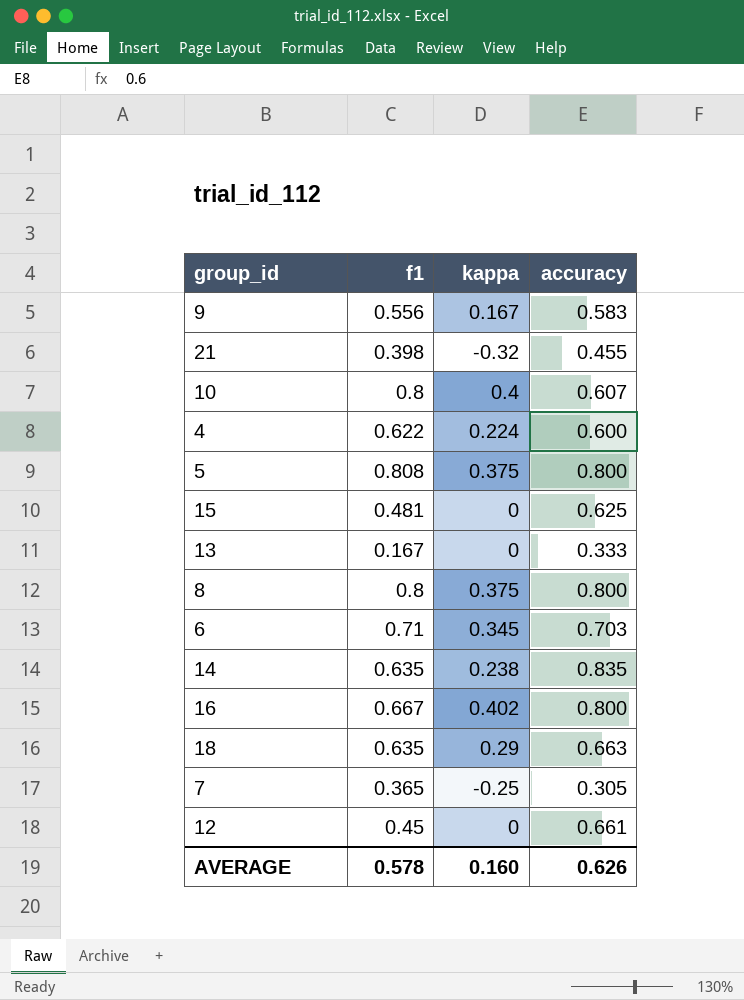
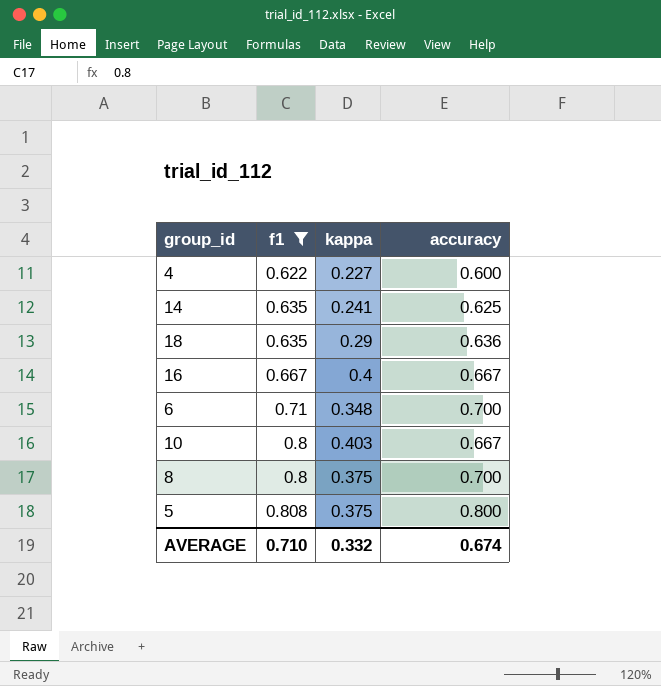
filter: none -> f1 >= 0.622
row order: none -> f1 ascending
4 | kappa: 0.224 -> 0.227
14 | kappa: 0.238 -> 0.241
14 | accuracy: 0.835 -> 0.625
18 | accuracy: 0.663 -> 0.636
16 | kappa: 0.402 -> 0.4
16 | accuracy: 0.800 -> 0.667
6 | kappa: 0.345 -> 0.348
6 | accuracy: 0.703 -> 0.700
10 | kappa: 0.4 -> 0.403
10 | accuracy: 0.607 -> 0.667
8 | accuracy: 0.800 -> 0.700
AVERAGE | f1: 0.578 -> 0.710
AVERAGE | kappa: 0.160 -> 0.332
AVERAGE | accuracy: 0.626 -> 0.674

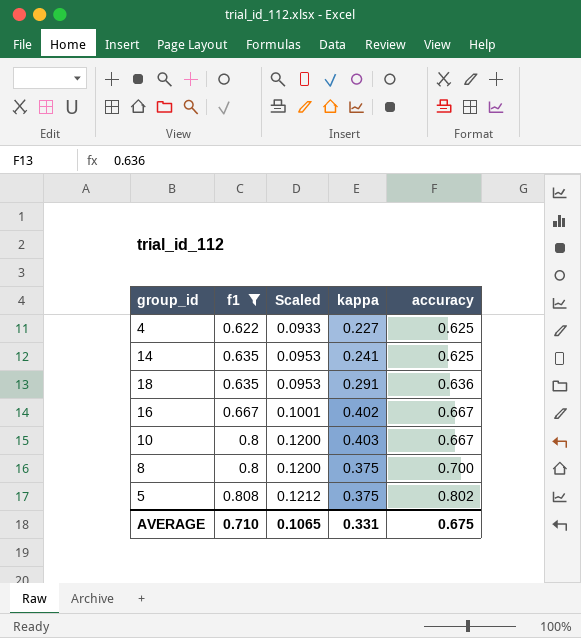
column Scaled | formula: none -> [f1] * 0.15
row 6: 0.71 | 0.348 | 0.700 -> none
4 | accuracy: 0.600 -> 0.625
18 | kappa: 0.29 -> 0.291
16 | kappa: 0.4 -> 0.402
5 | accuracy: 0.800 -> 0.802
AVERAGE | kappa: 0.332 -> 0.331
AVERAGE | accuracy: 0.674 -> 0.675

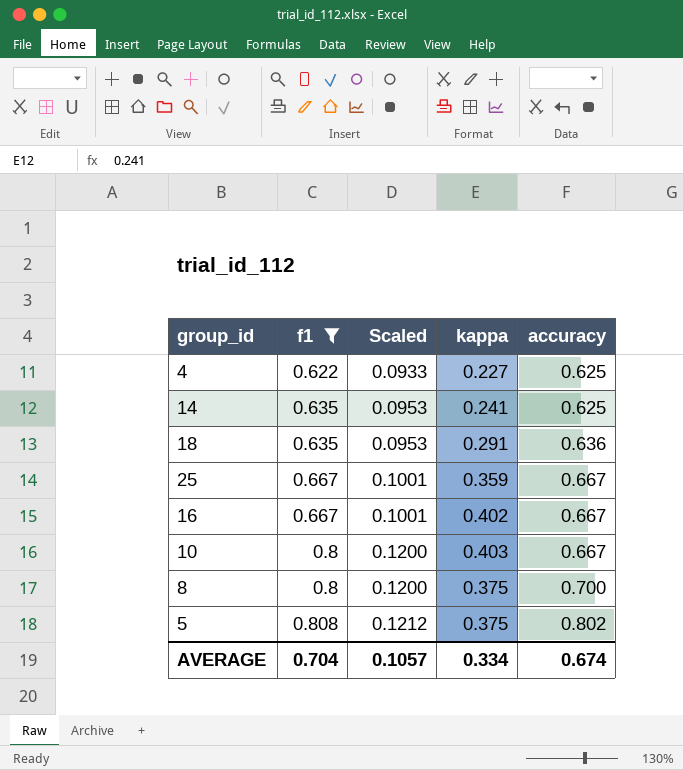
row 25: none -> 0.667 | 0.1001 | 0.359 | 0.667
AVERAGE | f1: 0.710 -> 0.704
AVERAGE | Scaled: 0.1065 -> 0.1057
AVERAGE | kappa: 0.331 -> 0.334
AVERAGE | accuracy: 0.675 -> 0.674

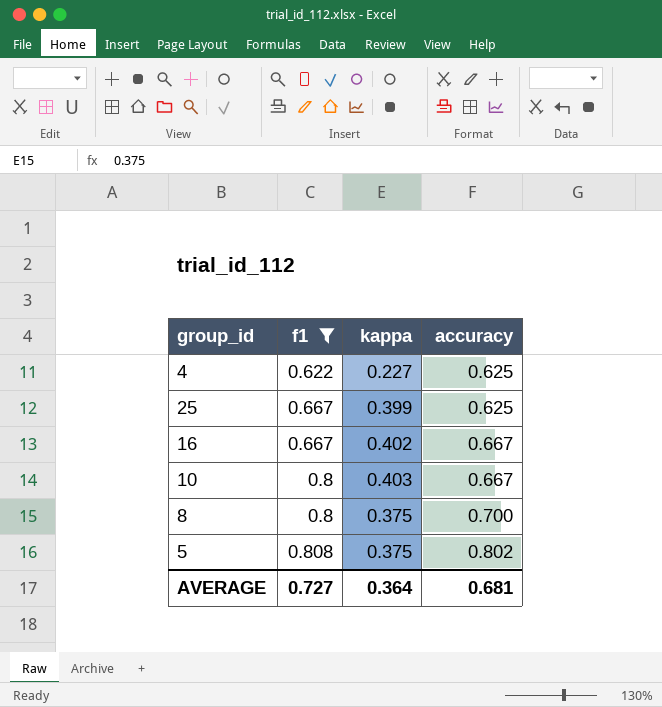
column Scaled | formula: [f1] * 0.15 -> none
row 14: 0.635 | 0.0953 | 0.241 | 0.625 -> none
row 18: 0.635 | 0.0953 | 0.291 | 0.636 -> none
25 | kappa: 0.359 -> 0.399
25 | accuracy: 0.667 -> 0.625
AVERAGE | f1: 0.704 -> 0.727
AVERAGE | kappa: 0.334 -> 0.364
AVERAGE | accuracy: 0.674 -> 0.681

